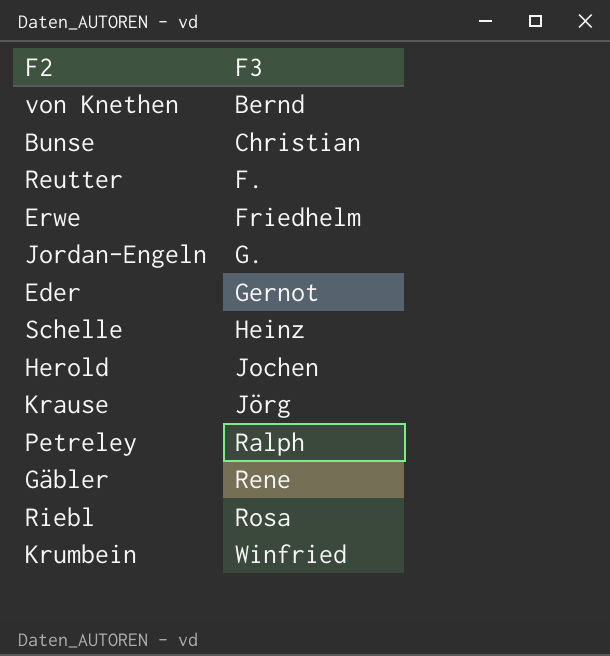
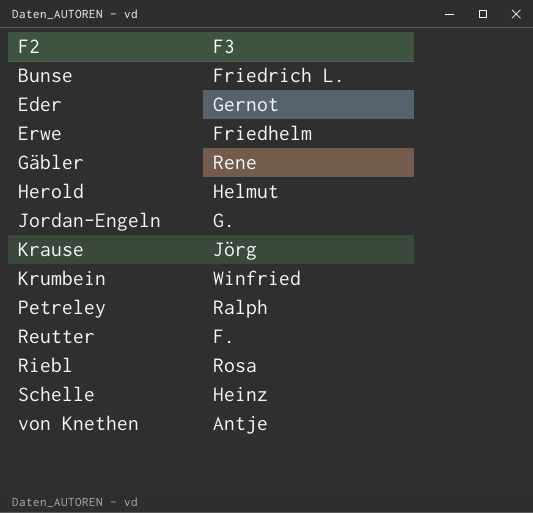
row order: F3 ascending -> F2 ascending
Bunse | F3: Christian -> Friedrich L.
Herold | F3: Jochen -> Helmut
von Knethen | F3: Bernd -> Antje

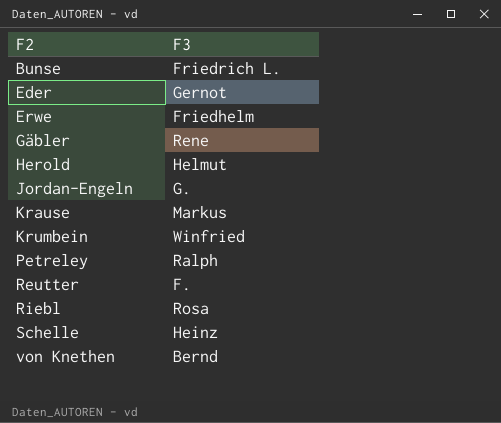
Krause | F3: Jörg -> Markus
von Knethen | F3: Antje -> Bernd

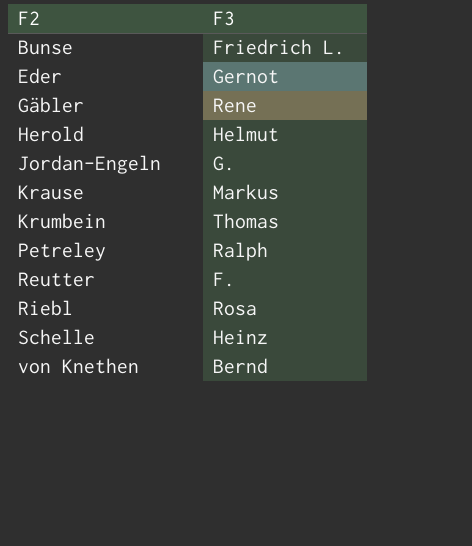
row Erwe: Friedhelm -> none
Krumbein | F3: Winfried -> Thomas

